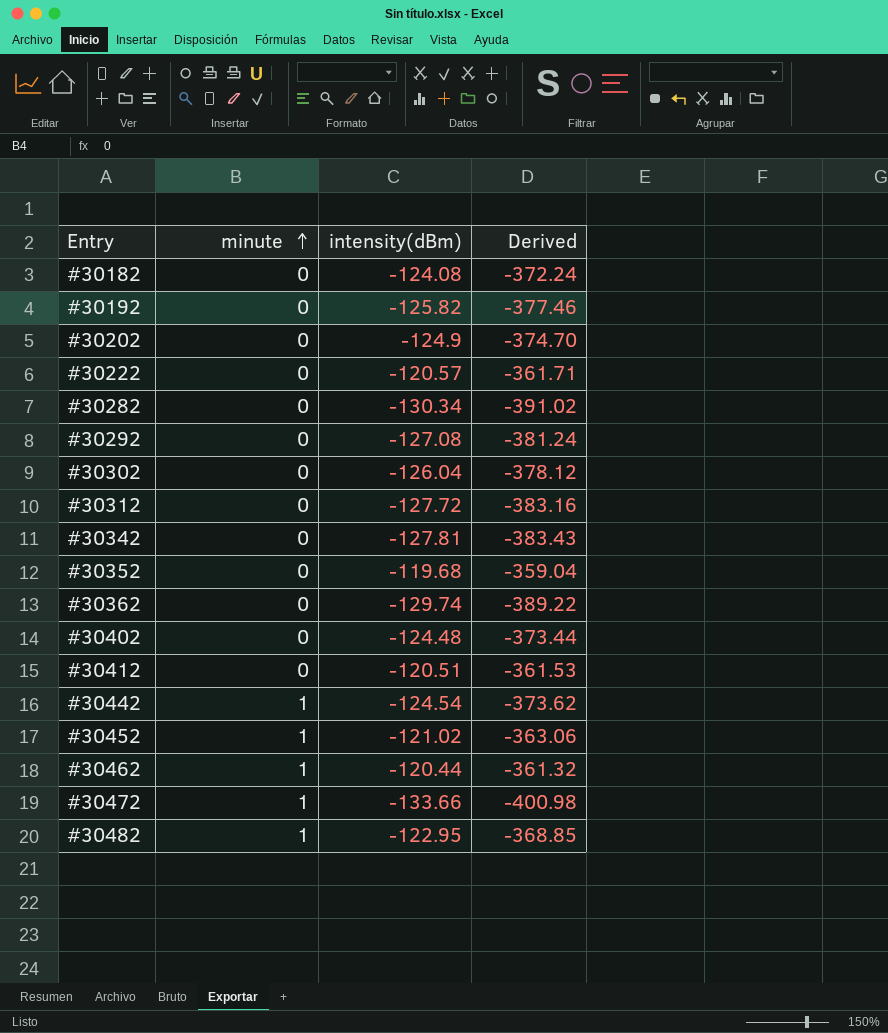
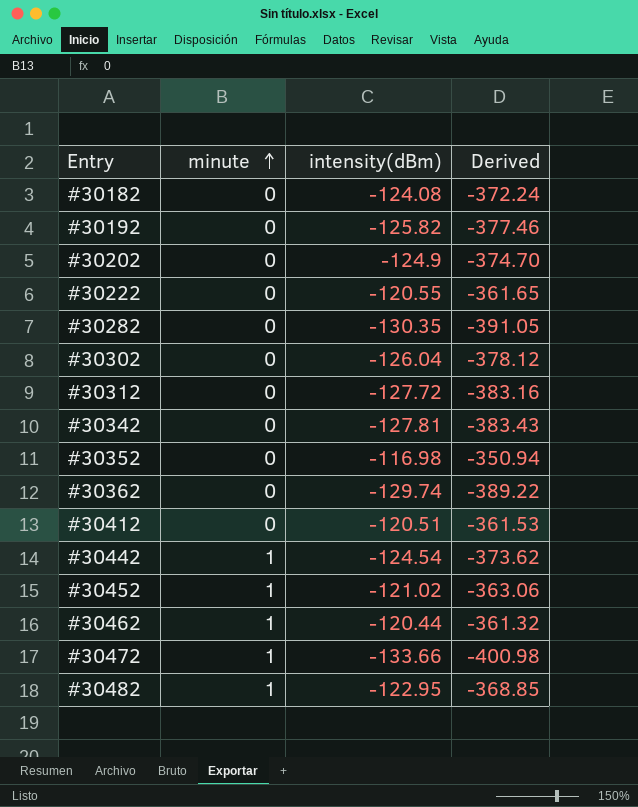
row #30292: 0 | -127.08 | -381.24 -> none
row #30402: 0 | -124.48 | -373.44 -> none
#30222 | intensity(dBm): -120.57 -> -120.55
#30222 | Derived: -361.71 -> -361.65
#30282 | intensity(dBm): -130.34 -> -130.35
#30282 | Derived: -391.02 -> -391.05
#30352 | intensity(dBm): -119.68 -> -116.98
#30352 | Derived: -359.04 -> -350.94

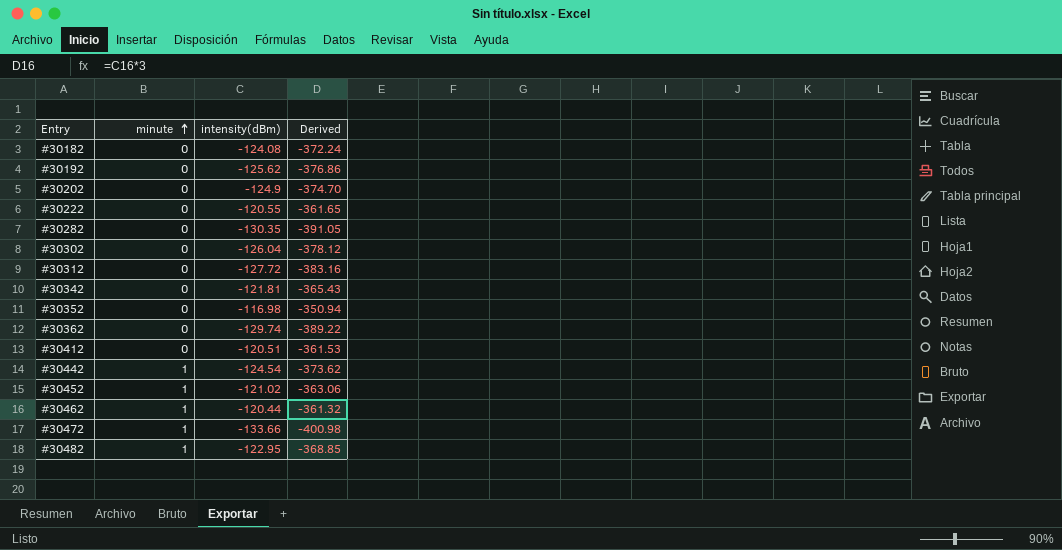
#30192 | intensity(dBm): -125.82 -> -125.62
#30192 | Derived: -377.46 -> -376.86
#30342 | intensity(dBm): -127.81 -> -121.81
#30342 | Derived: -383.43 -> -365.43

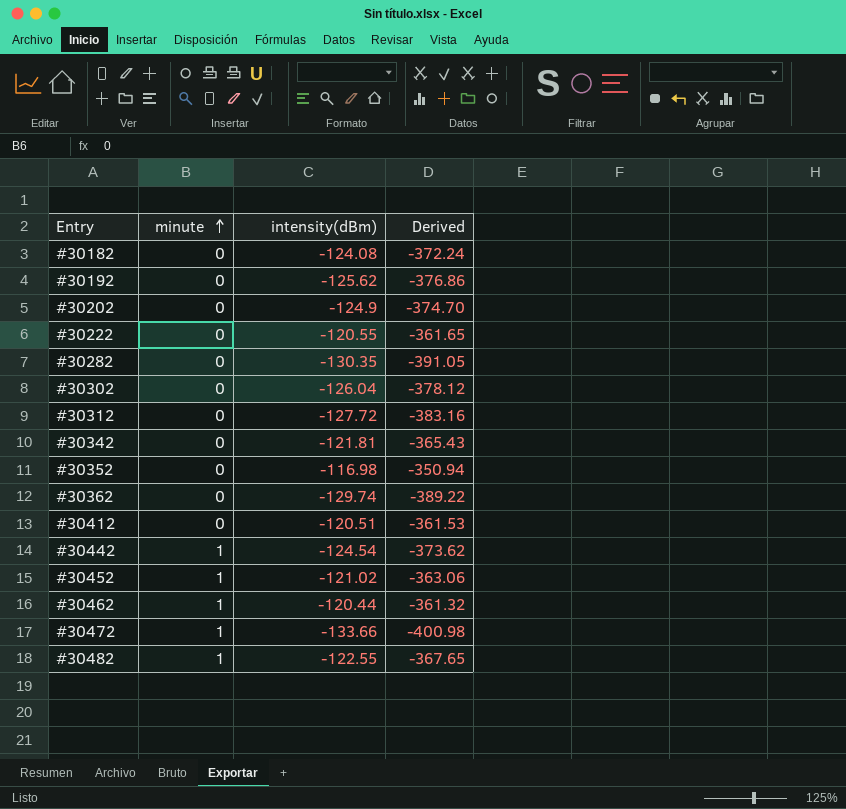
#30482 | intensity(dBm): -122.95 -> -122.55
#30482 | Derived: -368.85 -> -367.65

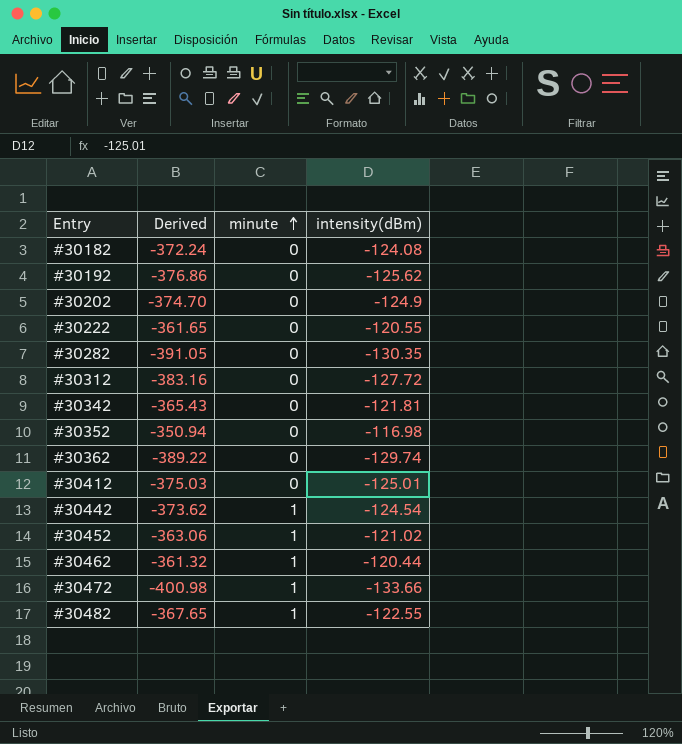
column Derived | position: 4 -> 2
row #30302: 0 | -126.04 | -378.12 -> none
#30412 | Derived: -361.53 -> -375.03
#30412 | intensity(dBm): -120.51 -> -125.01

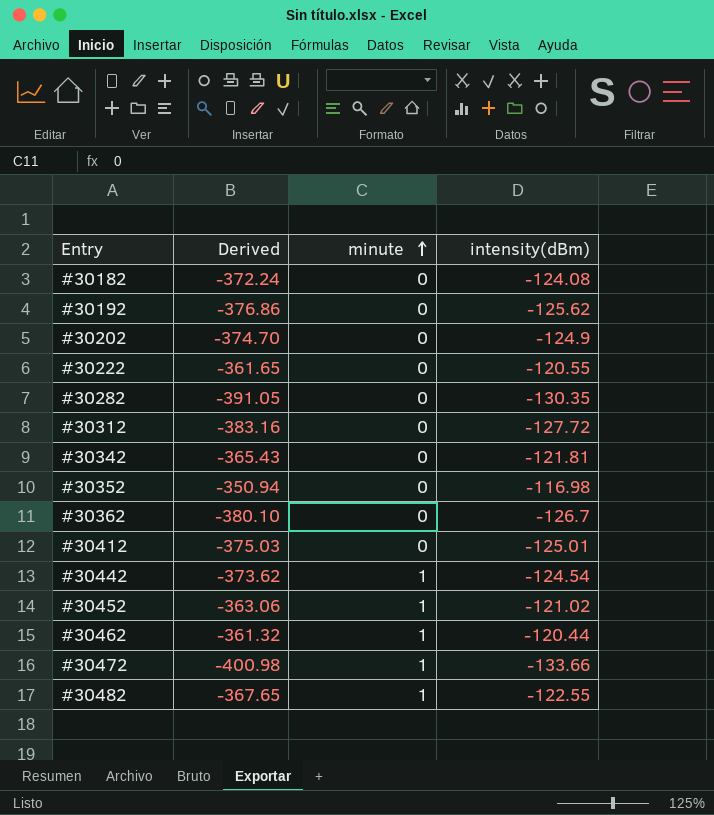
#30362 | Derived: -389.22 -> -380.10
#30362 | intensity(dBm): -129.74 -> -126.7

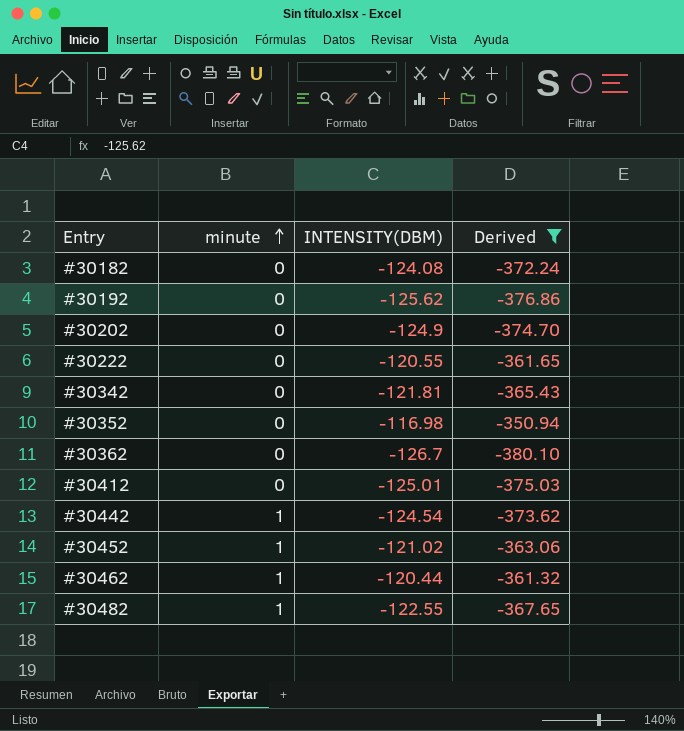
filter: none -> Derived >= -380.10
column name: intensity(dBm) -> INTENSITY(DBM)
column Derived | position: 2 -> 4

